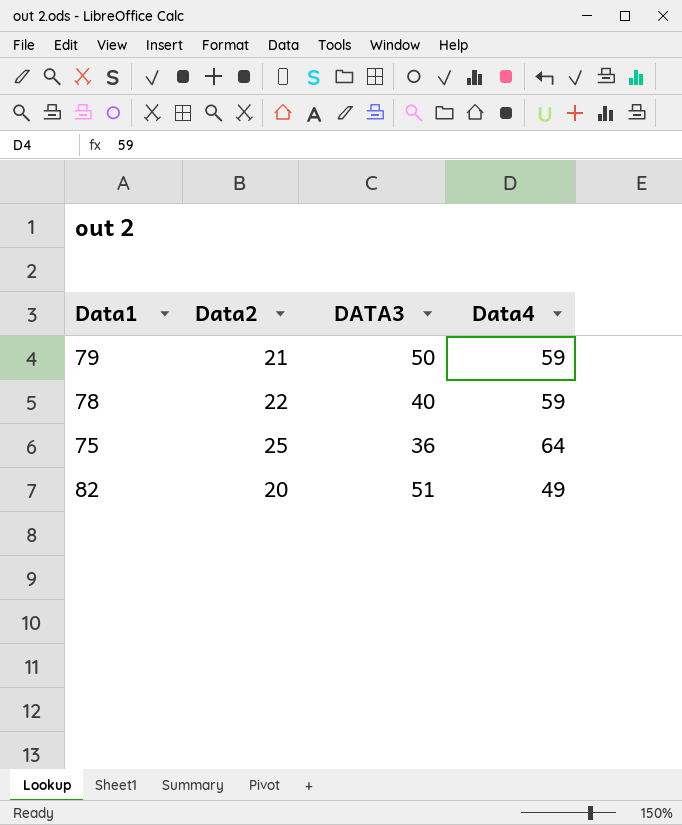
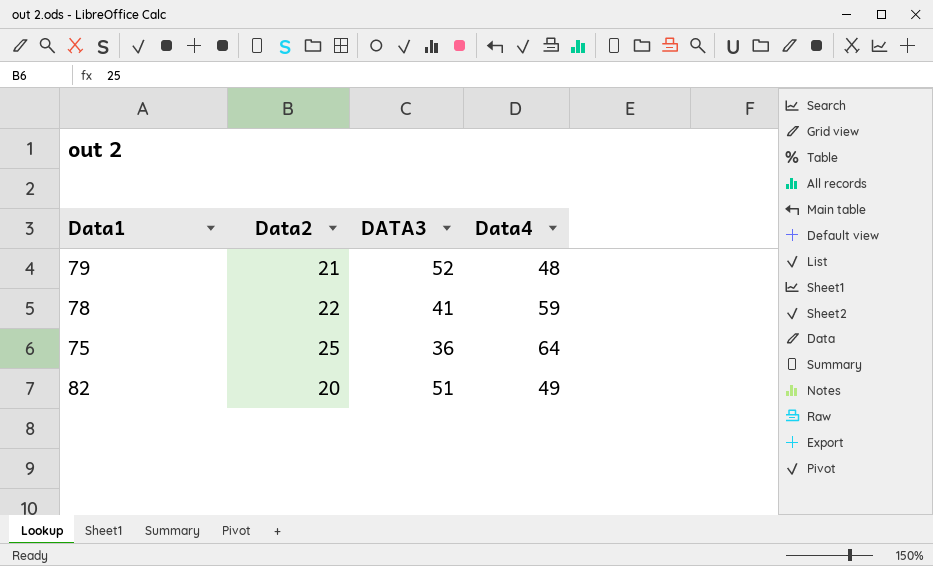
79 | DATA3: 50 -> 52
79 | Data4: 59 -> 48
78 | DATA3: 40 -> 41

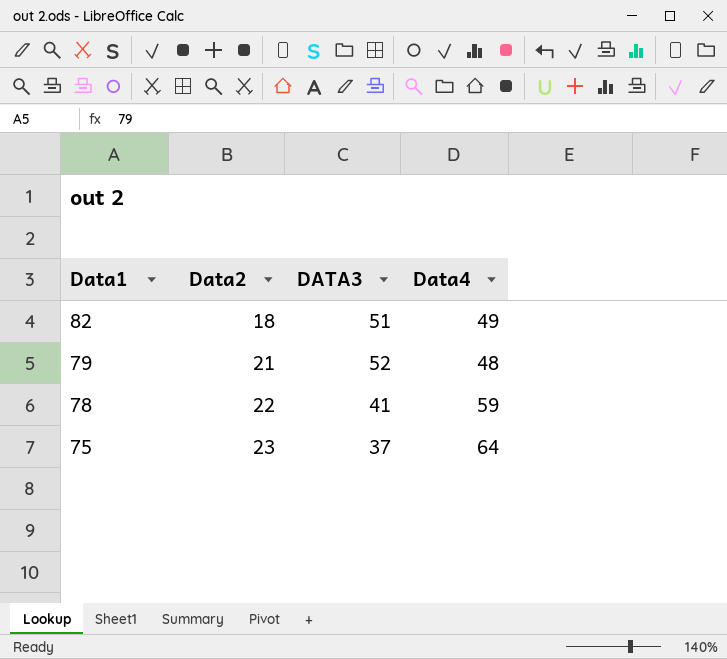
row order: none -> Data1 descending
82 | Data2: 20 -> 18
75 | Data2: 25 -> 23
75 | DATA3: 36 -> 37

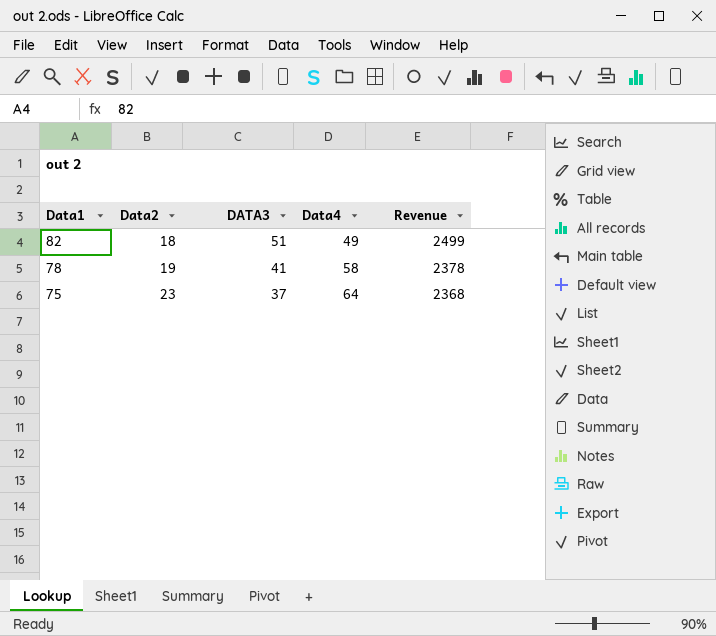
column Revenue | formula: none -> [DATA3] * [Data4]
row 79: 21 | 52 | 48 -> none
78 | Data2: 22 -> 19
78 | Data4: 59 -> 58

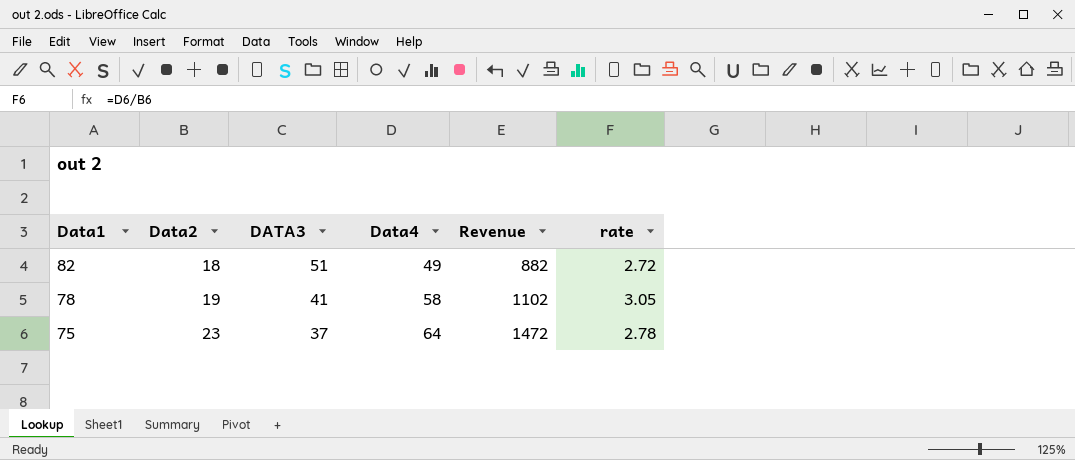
column Revenue | formula: [DATA3] * [Data4] -> [Data2] * [Data4]
column rate | formula: none -> [Data4] / [Data2]

